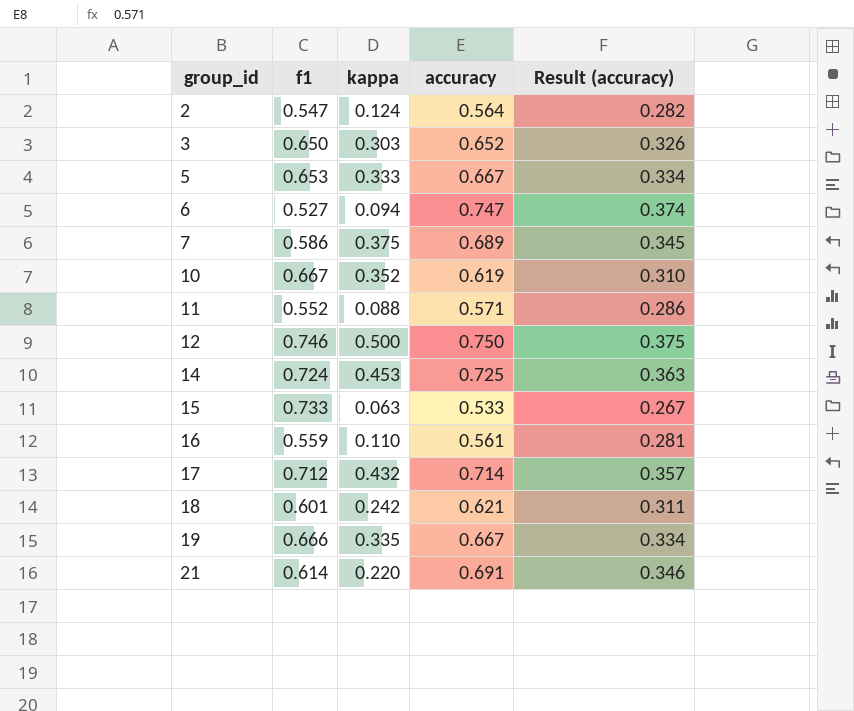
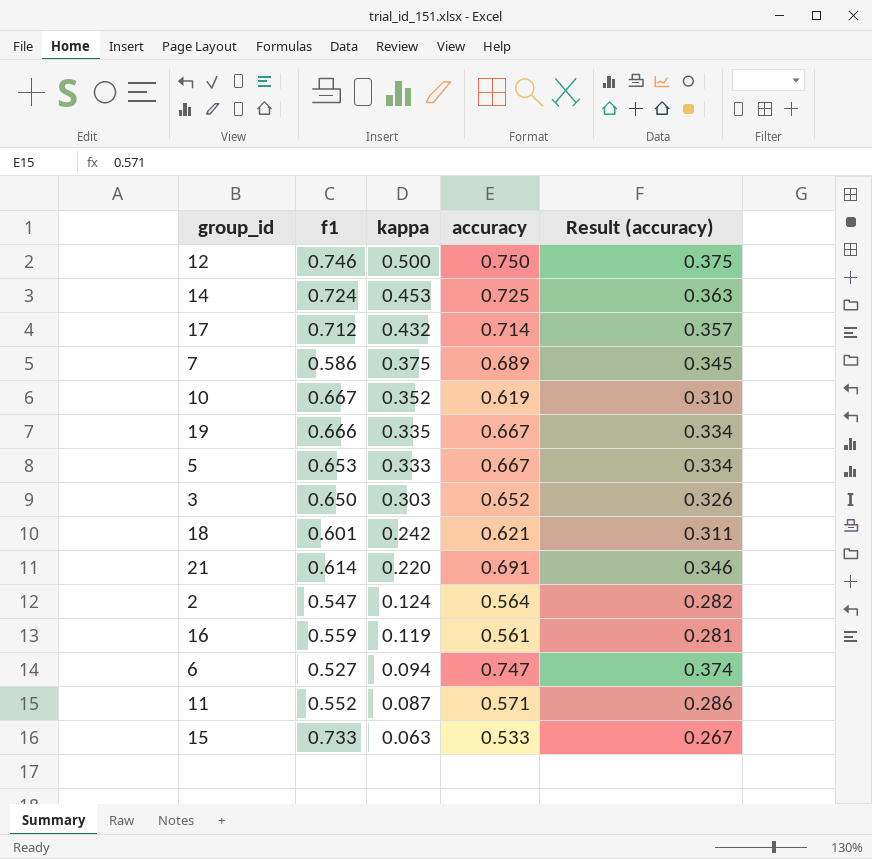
row order: group_id ascending -> kappa descending
16 | kappa: 0.110 -> 0.119
11 | kappa: 0.088 -> 0.087

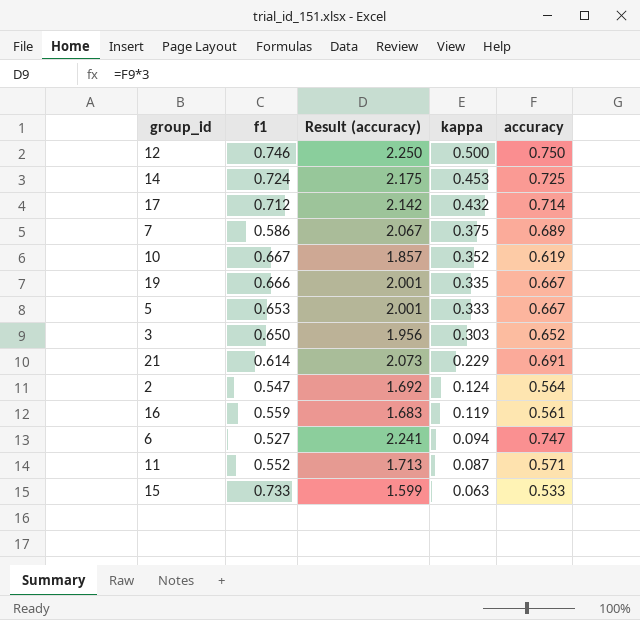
column Result (accuracy) | formula: [accuracy] * 0.5 -> [accuracy] * 3
column Result (accuracy) | position: 5 -> 3
row 18: 0.601 | 0.242 | 0.621 | 0.311 -> none
21 | kappa: 0.220 -> 0.229

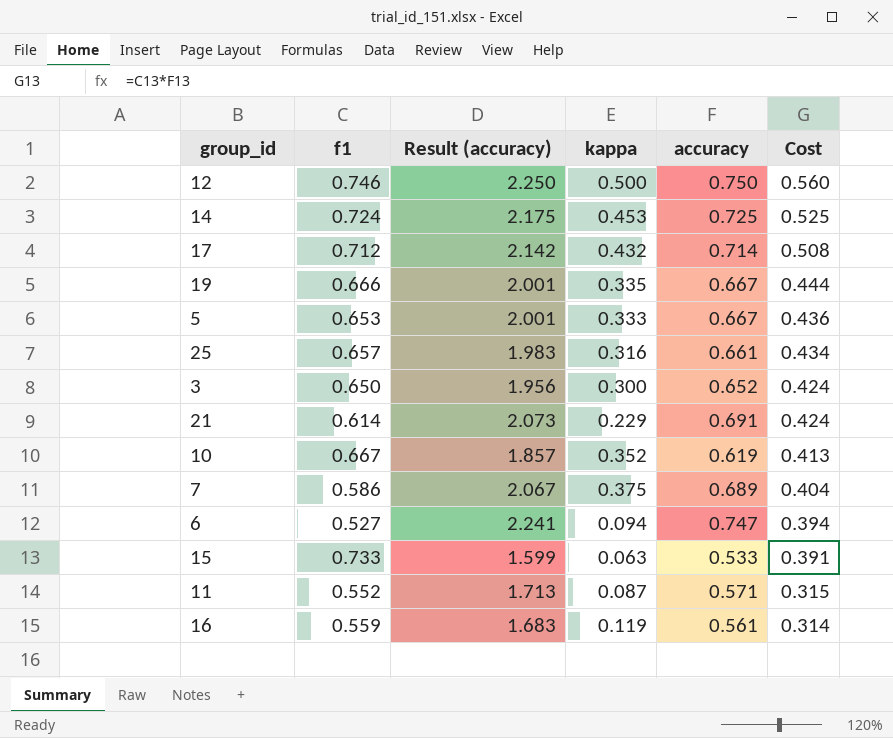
row order: kappa descending -> Cost descending
column Cost | formula: none -> [f1] * [accuracy]
row 2: 0.547 | 1.692 | 0.124 | 0.564 -> none
row 25: none -> 0.657 | 1.983 | 0.316 | 0.661 | 0.434
3 | kappa: 0.303 -> 0.300

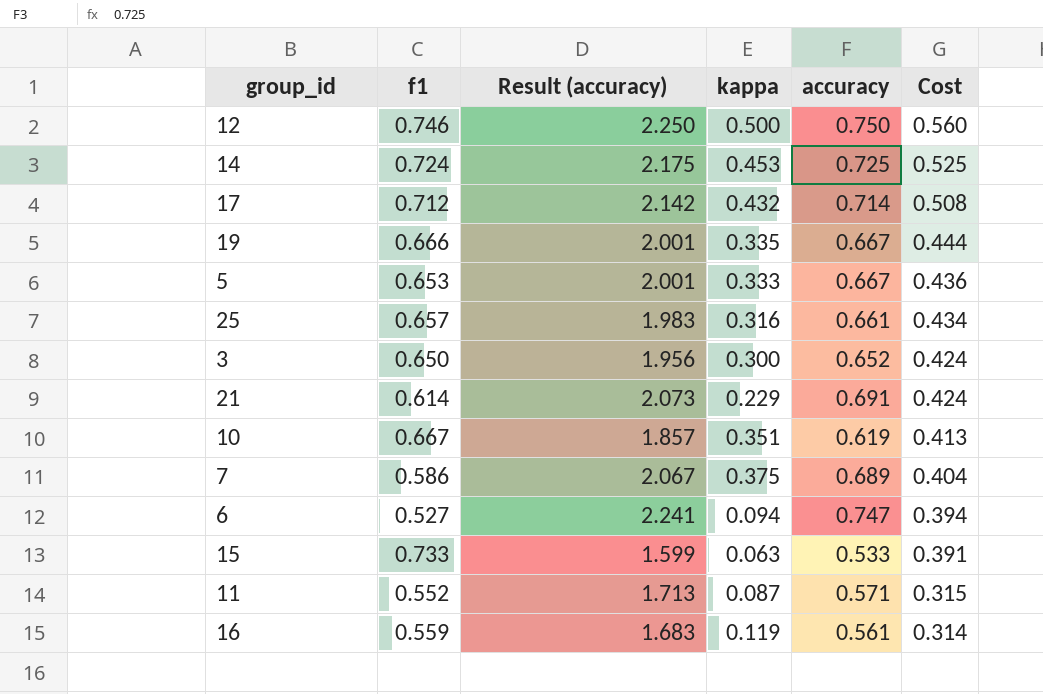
10 | kappa: 0.352 -> 0.351

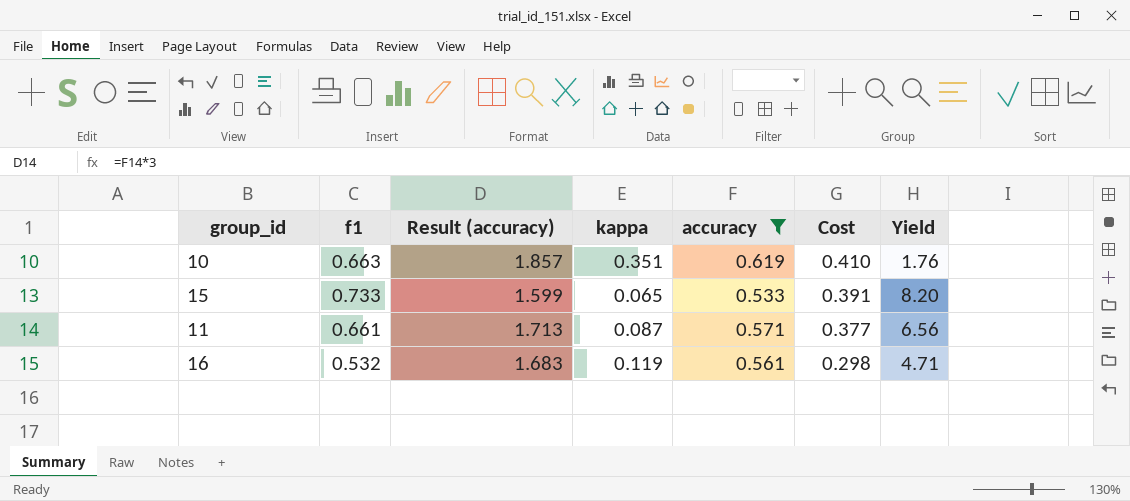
filter: none -> accuracy <= 0.619
column Yield | formula: none -> [accuracy] / [kappa]
10 | f1: 0.667 -> 0.663
10 | Cost: 0.413 -> 0.410
15 | kappa: 0.063 -> 0.065
11 | f1: 0.552 -> 0.661
11 | Cost: 0.315 -> 0.377
16 | f1: 0.559 -> 0.532
16 | Cost: 0.314 -> 0.298

